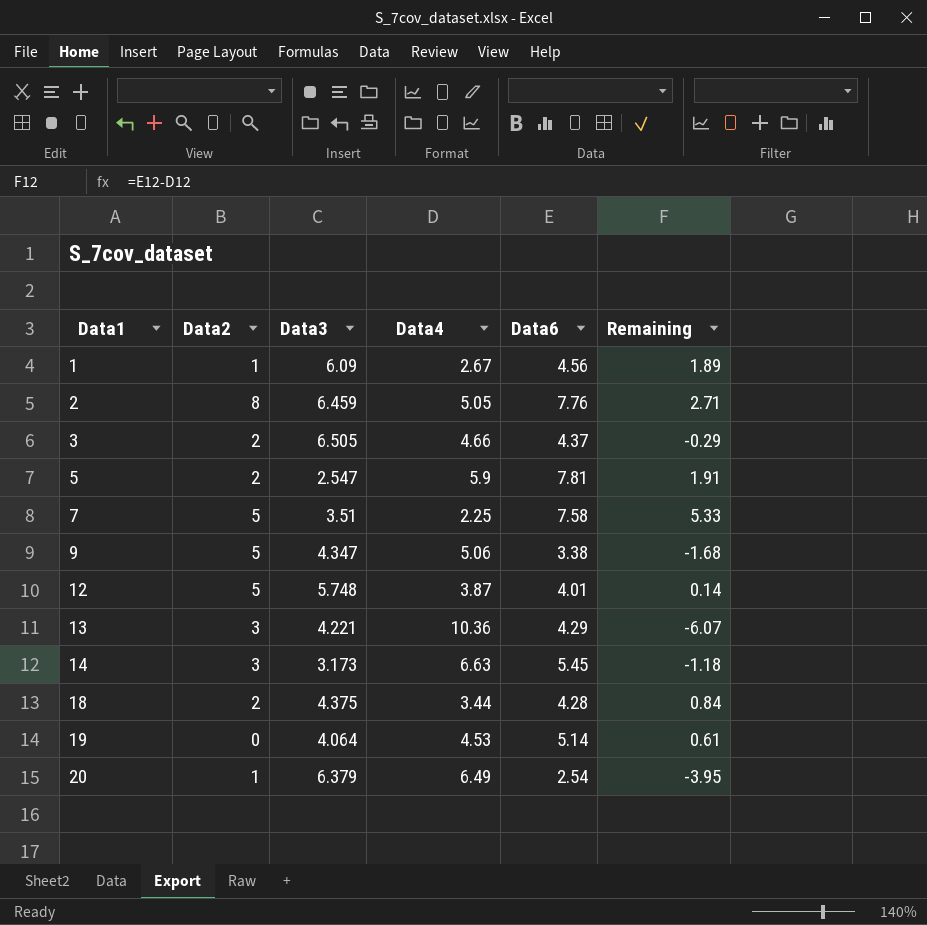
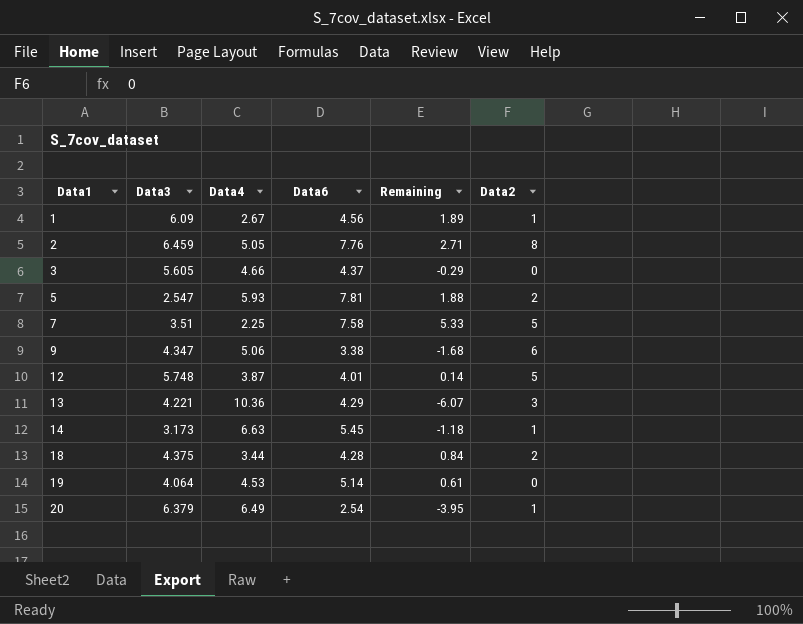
column Data2 | position: 2 -> 6
3 | Data3: 6.505 -> 5.605
3 | Data2: 2 -> 0
5 | Data4: 5.9 -> 5.93
5 | Remaining: 1.91 -> 1.88
9 | Data2: 5 -> 6
14 | Data2: 3 -> 1

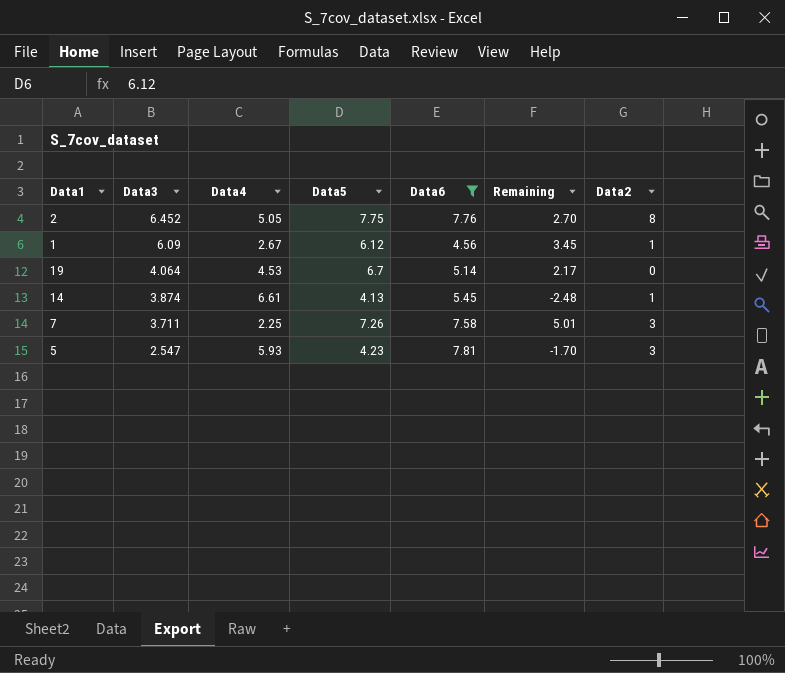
filter: none -> Data6 >= 4.56
row order: Data1 ascending -> Data3 descending
column Data5 | position: none -> 4
column Remaining | formula: [Data6] - [Data4] -> [Data5] - [Data4]
2 | Data3: 6.459 -> 6.452
14 | Data3: 3.173 -> 3.874
14 | Data4: 6.63 -> 6.61
7 | Data3: 3.51 -> 3.711
7 | Data2: 5 -> 3
5 | Data2: 2 -> 3

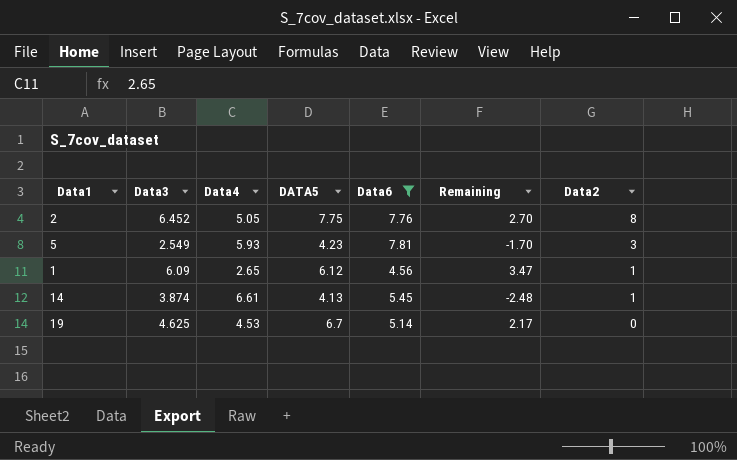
row order: Data3 descending -> Data2 descending
column name: Data5 -> DATA5
row 7: 3.711 | 2.25 | 7.26 | 7.58 | 5.01 | 3 -> none
5 | Data3: 2.547 -> 2.549
1 | Data4: 2.67 -> 2.65
1 | Remaining: 3.45 -> 3.47
19 | Data3: 4.064 -> 4.625

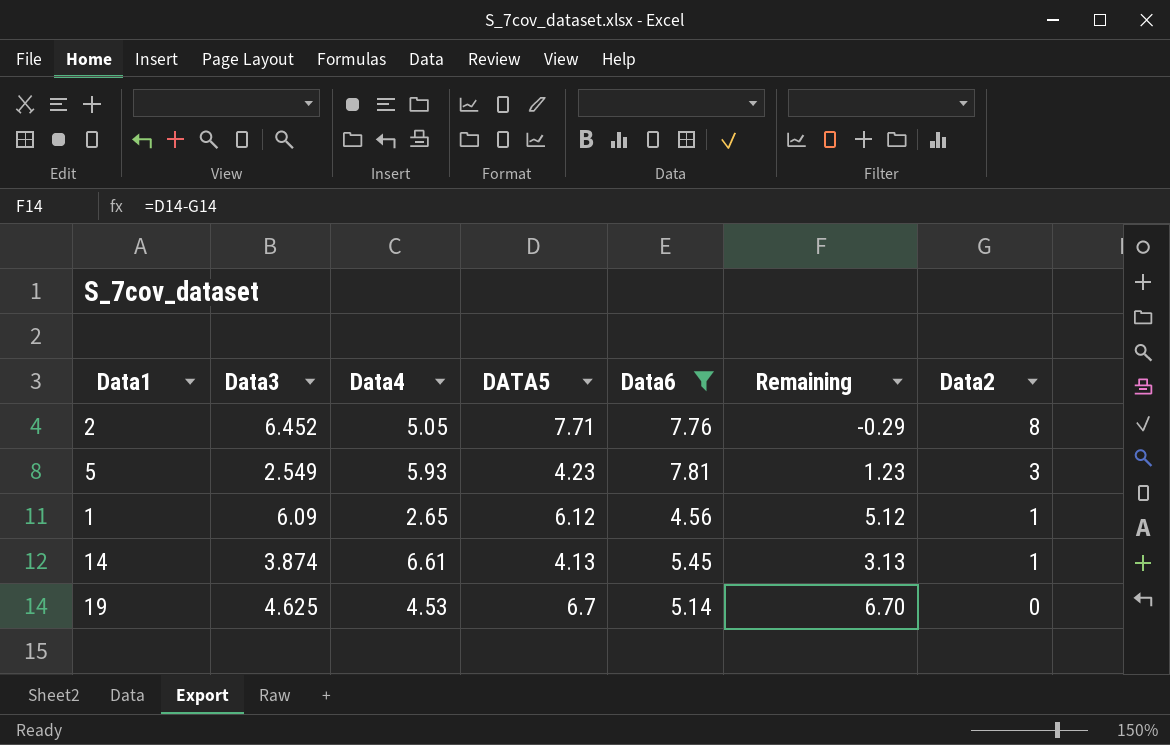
column Remaining | formula: [DATA5] - [Data4] -> [DATA5] - [Data2]
2 | DATA5: 7.75 -> 7.71

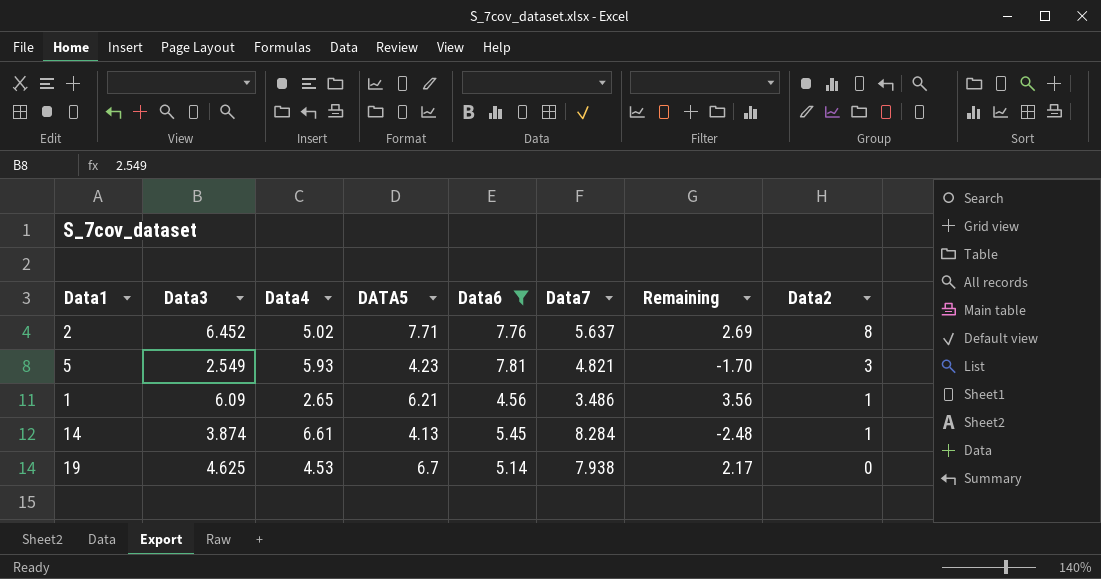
column Data7 | position: none -> 6
column Remaining | formula: [DATA5] - [Data2] -> [DATA5] - [Data4]
2 | Data4: 5.05 -> 5.02
1 | DATA5: 6.12 -> 6.21

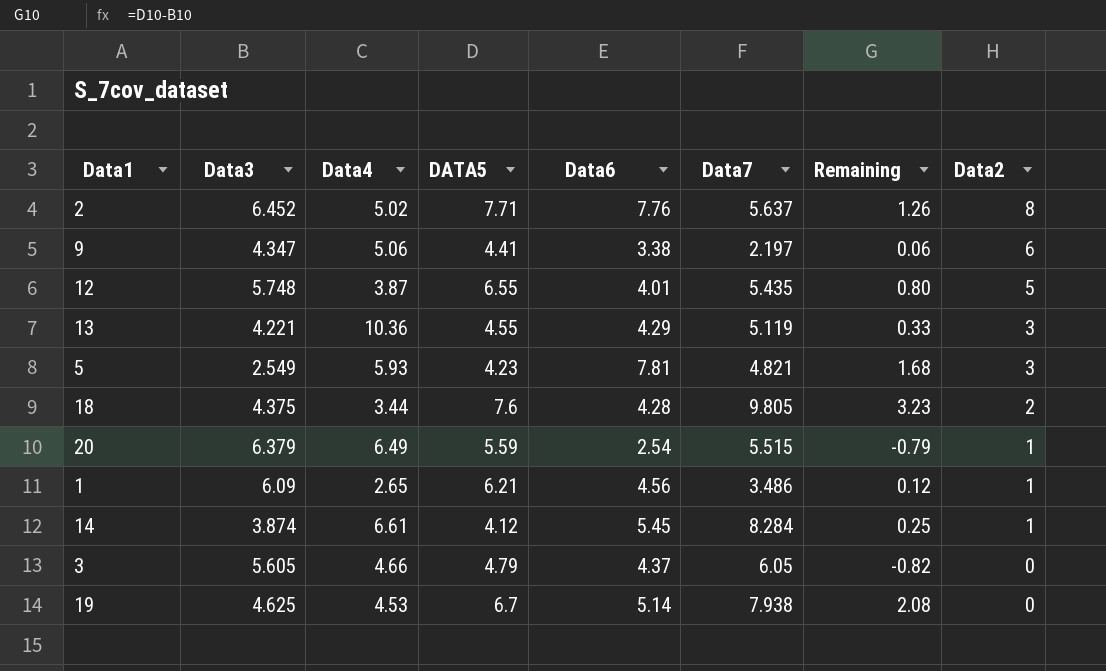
filter: Data6 >= 4.56 -> none
column Remaining | formula: [DATA5] - [Data4] -> [DATA5] - [Data3]
14 | DATA5: 4.13 -> 4.12

